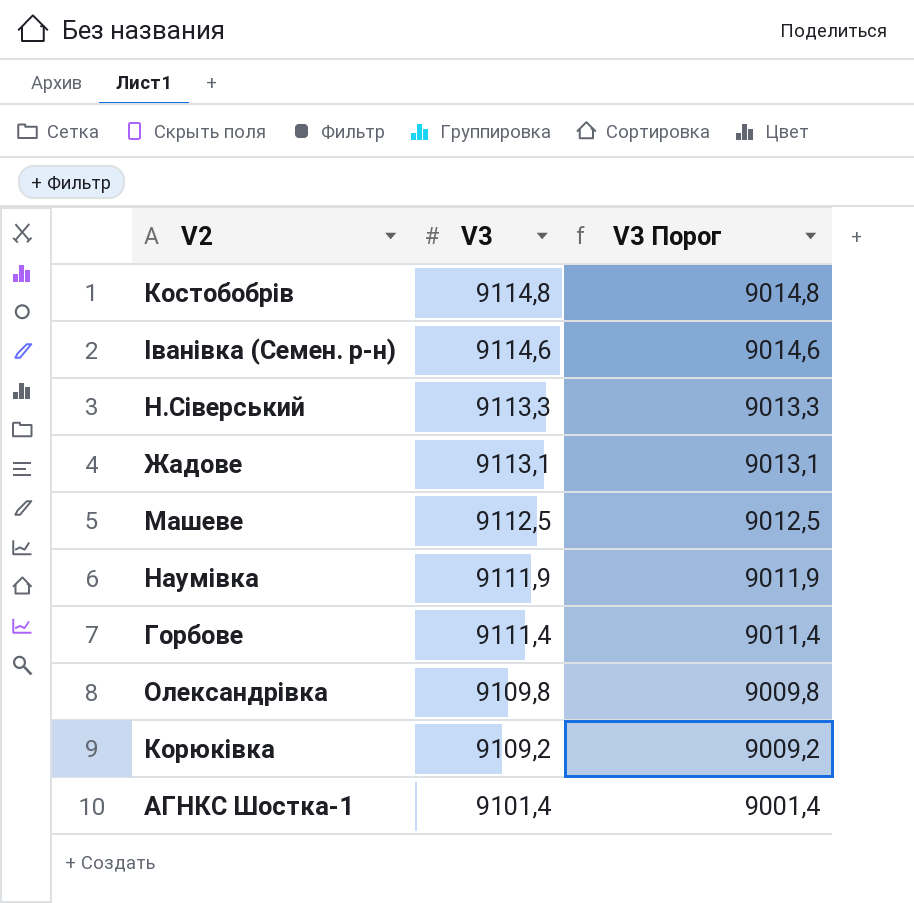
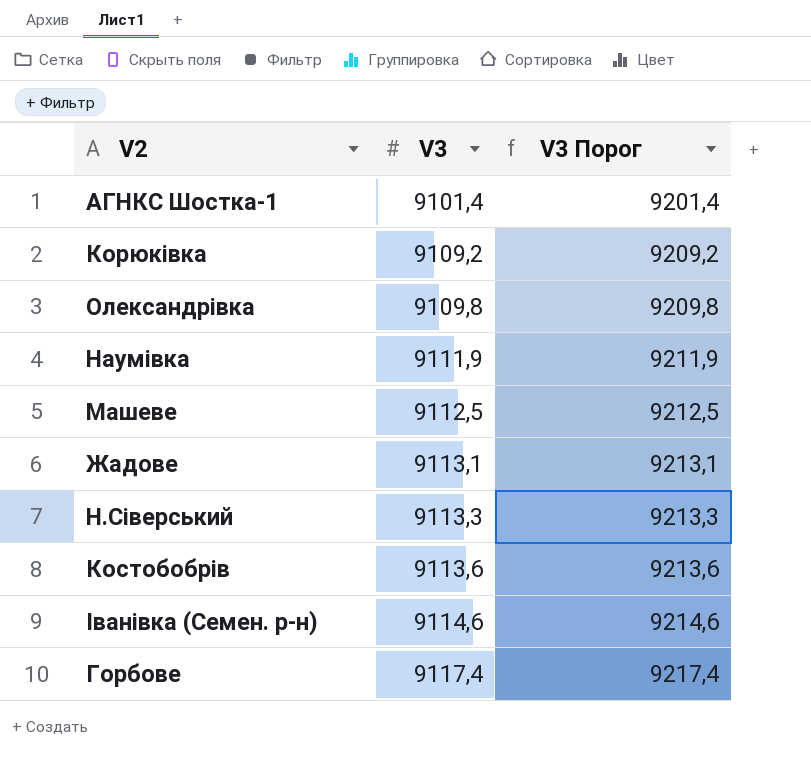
row order: V3 descending -> V3 ascending
column V3 Порог | formula: [V3] - 100 -> [V3] + 100
Костобобрів | V3: 9114,8 -> 9113,6
Горбове | V3: 9111,4 -> 9117,4

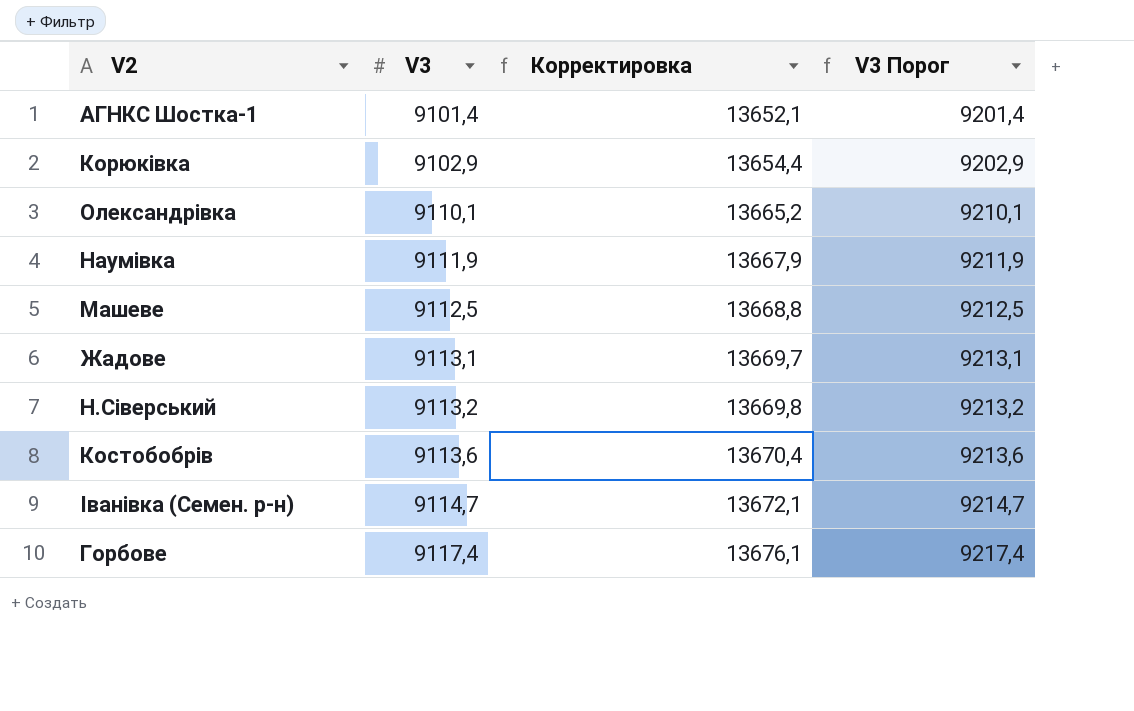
column Корректировка | formula: none -> [V3] * 1,5
Корюківка | V3: 9109,2 -> 9102,9
Корюківка | V3 Порог: 9209,2 -> 9202,9
Олександрівка | V3: 9109,8 -> 9110,1
Олександрівка | V3 Порог: 9209,8 -> 9210,1
Н.Сіверський | V3: 9113,3 -> 9113,2
Н.Сіверський | V3 Порог: 9213,3 -> 9213,2
Іванівка (Семен. р-н) | V3: 9114,6 -> 9114,7
Іванівка (Семен. р-н) | V3 Порог: 9214,6 -> 9214,7

